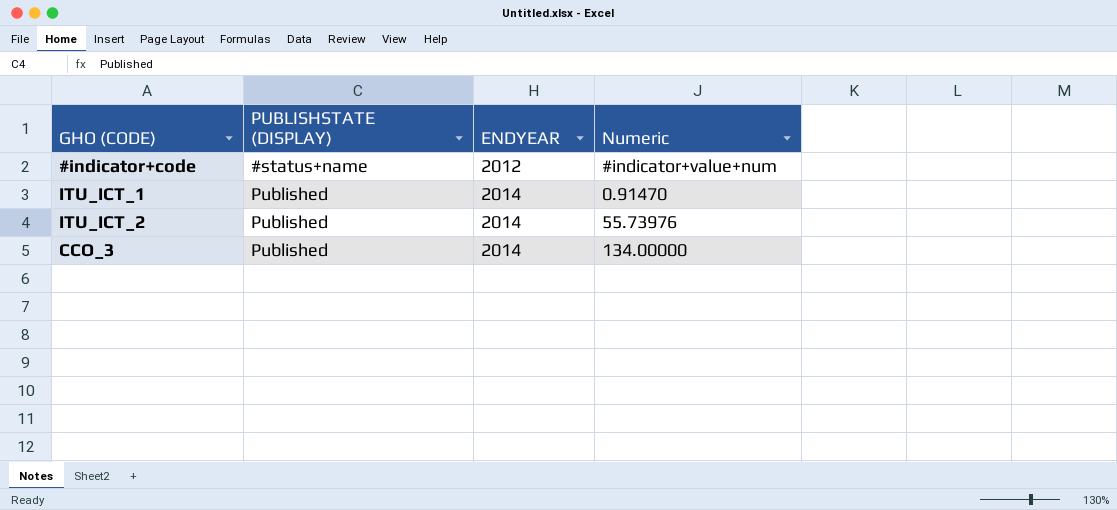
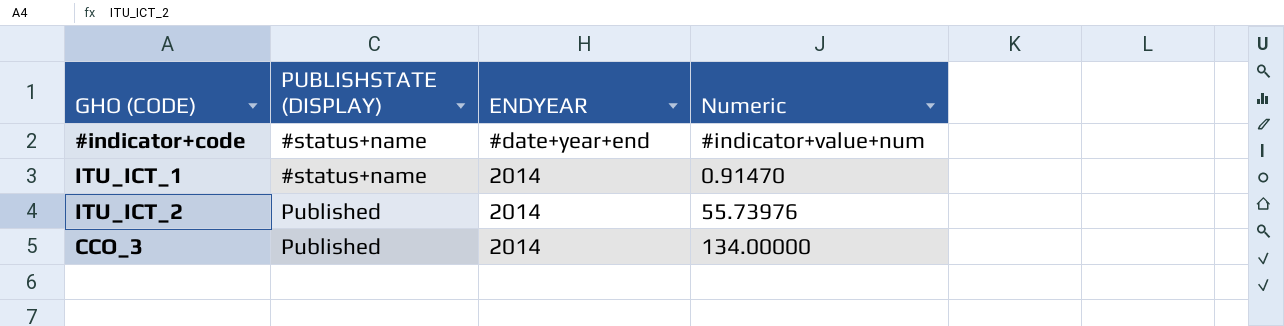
#indicator+code | ENDYEAR: 2012 -> #date+year+end
ITU_ICT_1 | PUBLISHSTATE (DISPLAY): Published -> #status+name

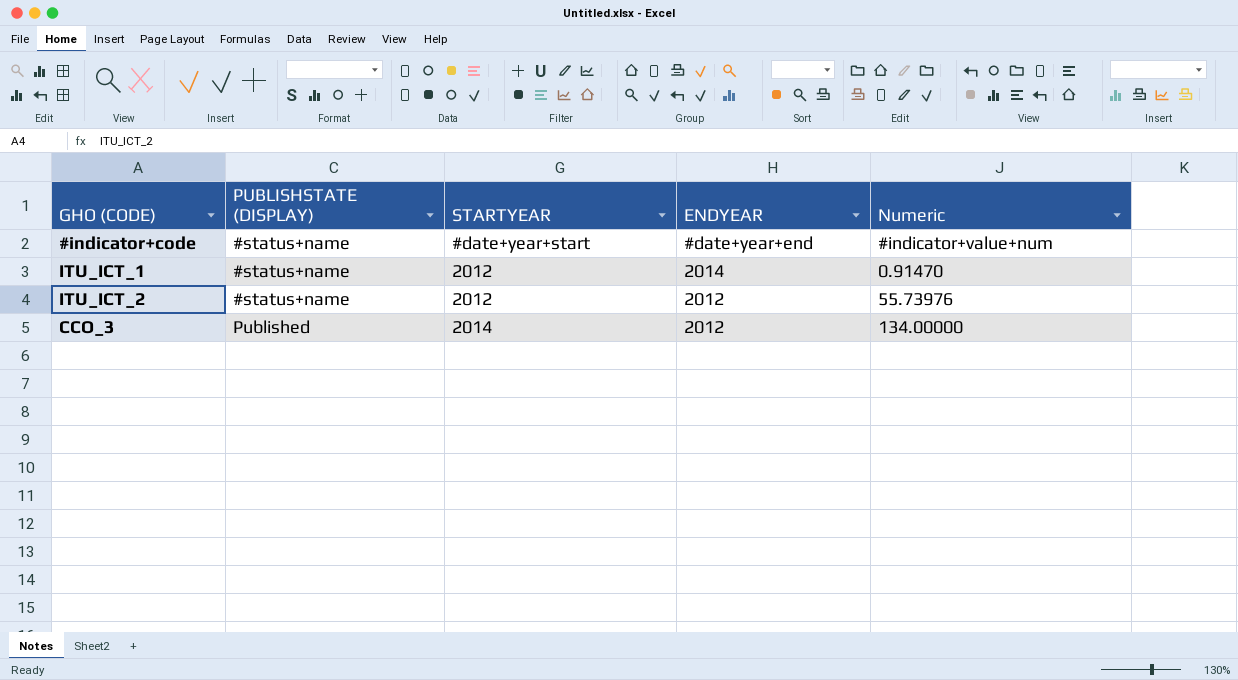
column STARTYEAR | position: none -> 3
ITU_ICT_2 | PUBLISHSTATE (DISPLAY): Published -> #status+name
ITU_ICT_2 | ENDYEAR: 2014 -> 2012
CCO_3 | ENDYEAR: 2014 -> 2012

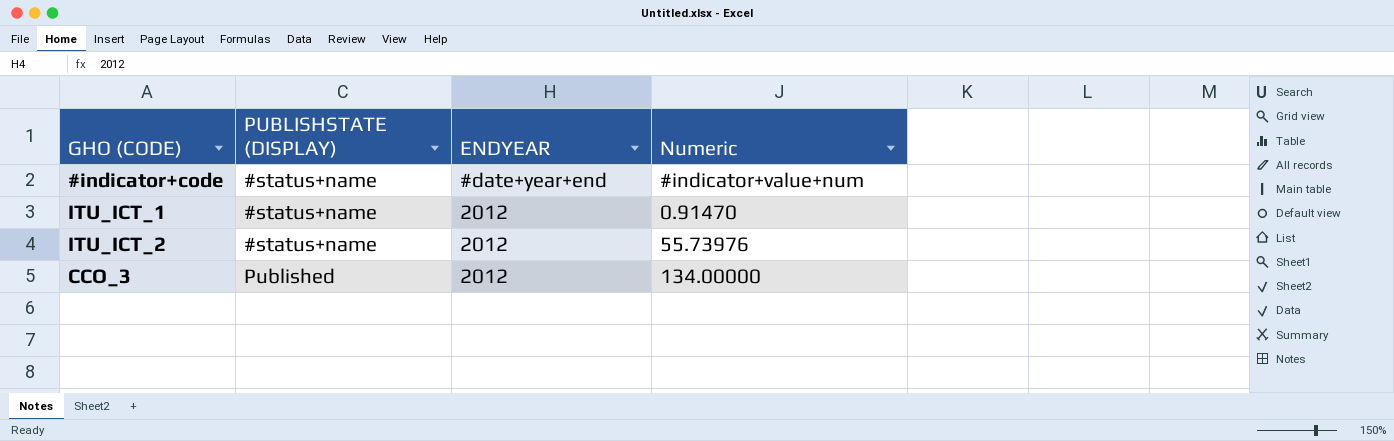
column STARTYEAR | position: 3 -> none
ITU_ICT_1 | ENDYEAR: 2014 -> 2012

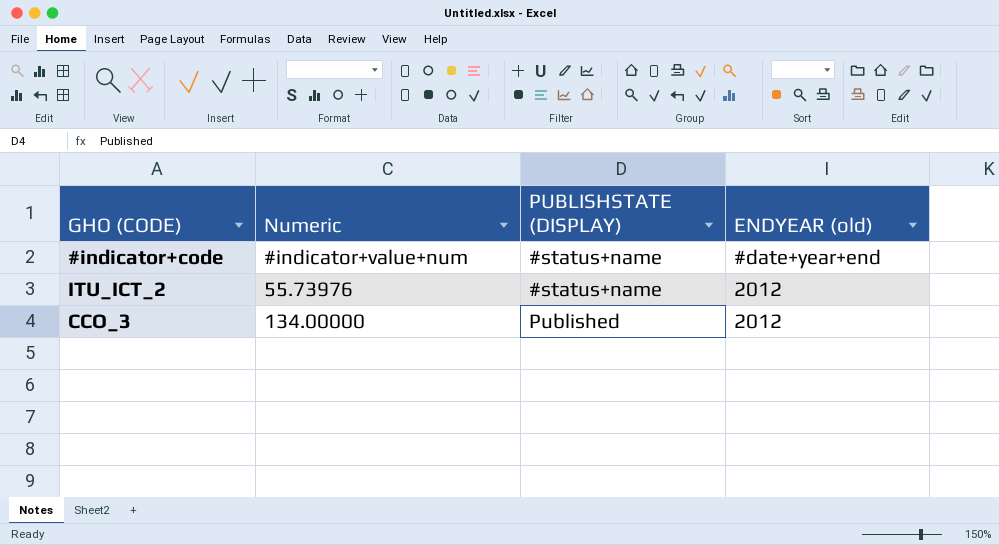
column Numeric | position: 4 -> 2
column name: ENDYEAR -> ENDYEAR (old)
row ITU_ICT_1: #status+name | 2012 | 0.91470 -> none

